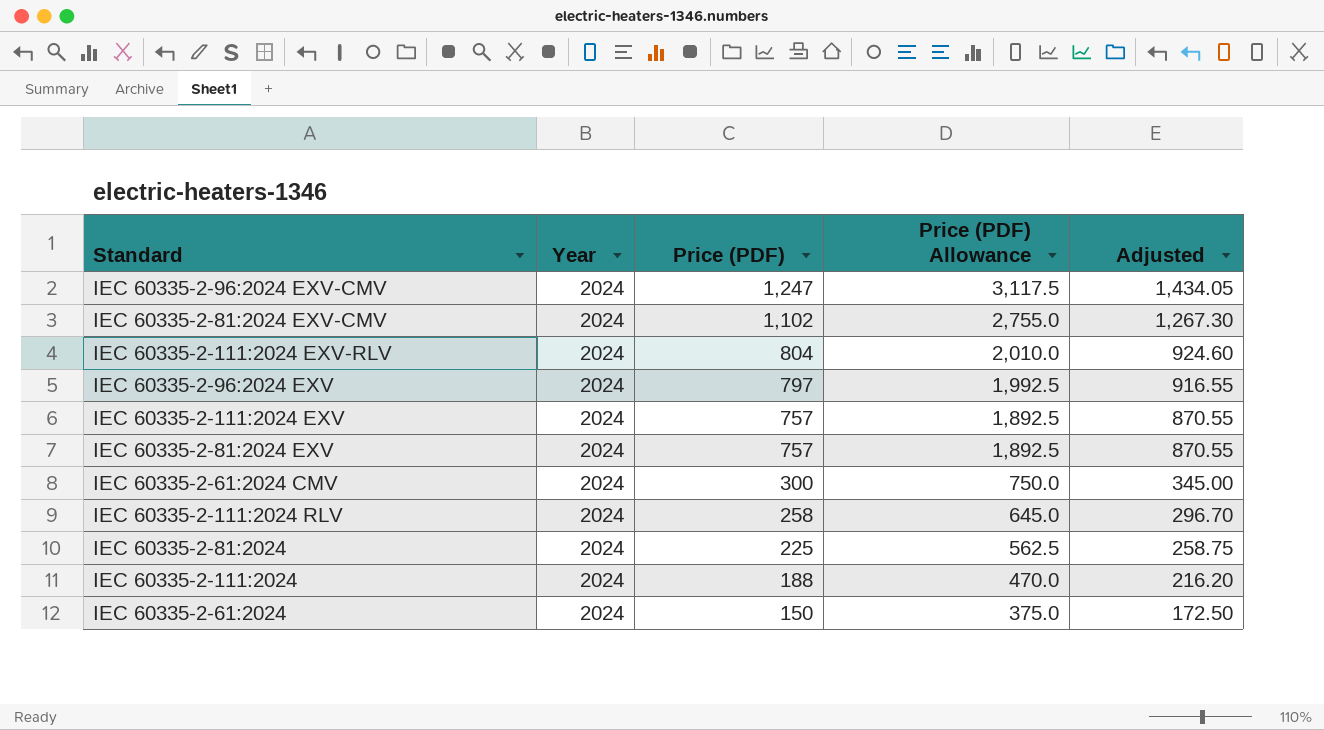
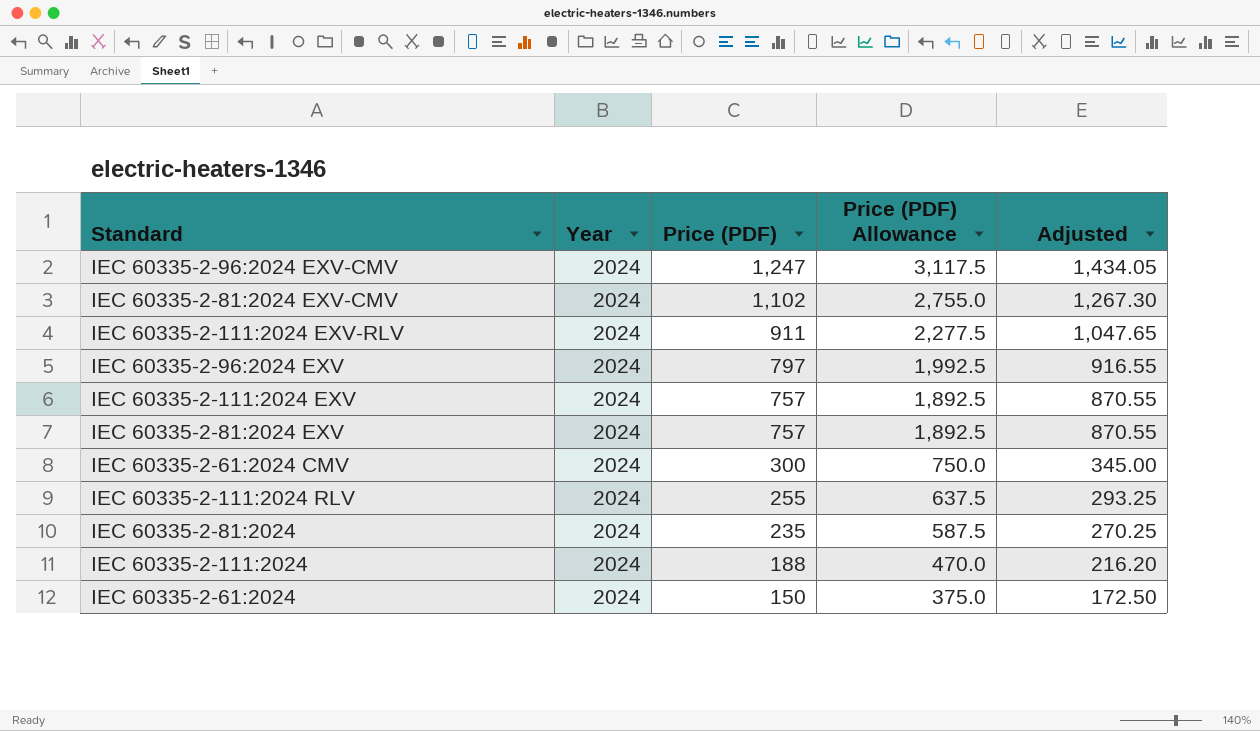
IEC 60335-2-111:2024 EXV-RLV | Price (PDF): 804 -> 911
IEC 60335-2-111:2024 EXV-RLV | Price (PDF) Allowance: 2,010.0 -> 2,277.5
IEC 60335-2-111:2024 EXV-RLV | Adjusted: 924.60 -> 1,047.65
IEC 60335-2-111:2024 RLV | Price (PDF): 258 -> 255
IEC 60335-2-111:2024 RLV | Price (PDF) Allowance: 645.0 -> 637.5
IEC 60335-2-111:2024 RLV | Adjusted: 296.70 -> 293.25
IEC 60335-2-81:2024 | Price (PDF): 225 -> 235
IEC 60335-2-81:2024 | Price (PDF) Allowance: 562.5 -> 587.5
IEC 60335-2-81:2024 | Adjusted: 258.75 -> 270.25

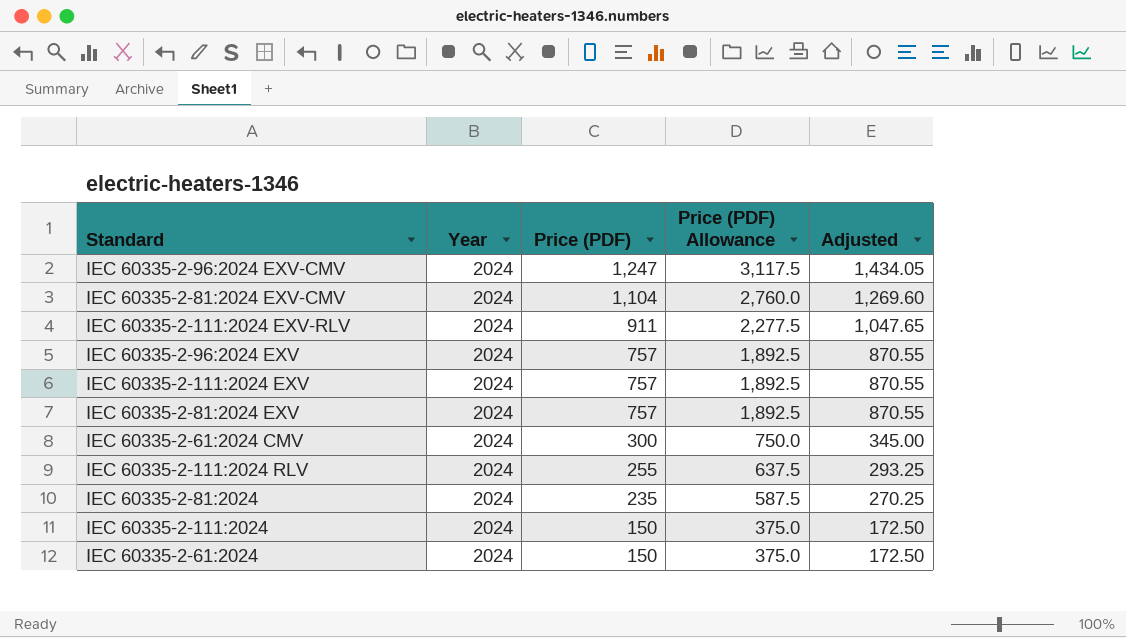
IEC 60335-2-81:2024 EXV-CMV | Price (PDF): 1,102 -> 1,104
IEC 60335-2-81:2024 EXV-CMV | Price (PDF) Allowance: 2,755.0 -> 2,760.0
IEC 60335-2-81:2024 EXV-CMV | Adjusted: 1,267.30 -> 1,269.60
IEC 60335-2-96:2024 EXV | Price (PDF): 797 -> 757
IEC 60335-2-96:2024 EXV | Price (PDF) Allowance: 1,992.5 -> 1,892.5
IEC 60335-2-96:2024 EXV | Adjusted: 916.55 -> 870.55
IEC 60335-2-111:2024 | Price (PDF): 188 -> 150
IEC 60335-2-111:2024 | Price (PDF) Allowance: 470.0 -> 375.0
IEC 60335-2-111:2024 | Adjusted: 216.20 -> 172.50

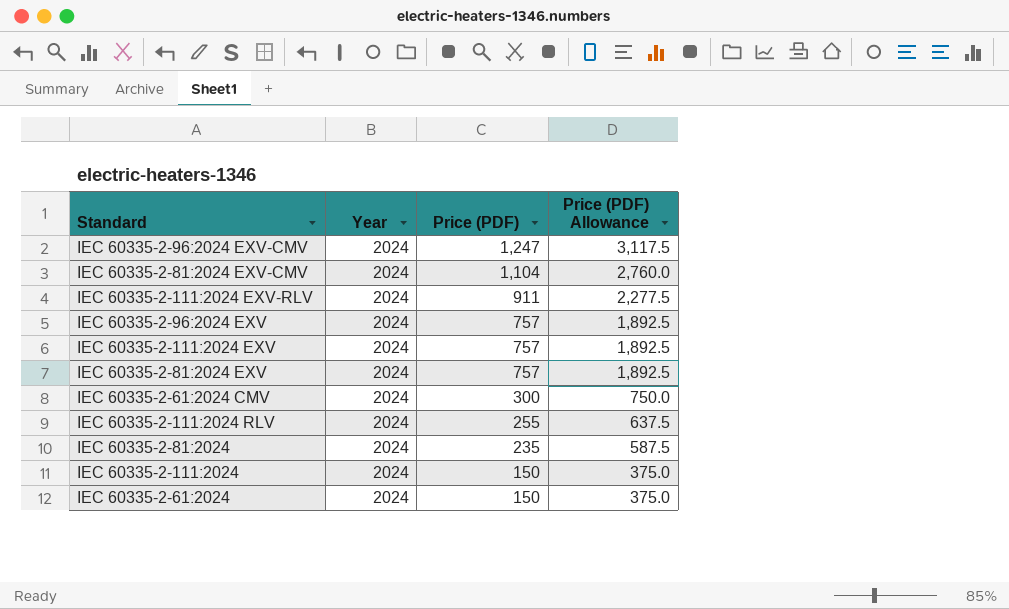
column Adjusted | formula: [Price (PDF)] * 1.15 -> none

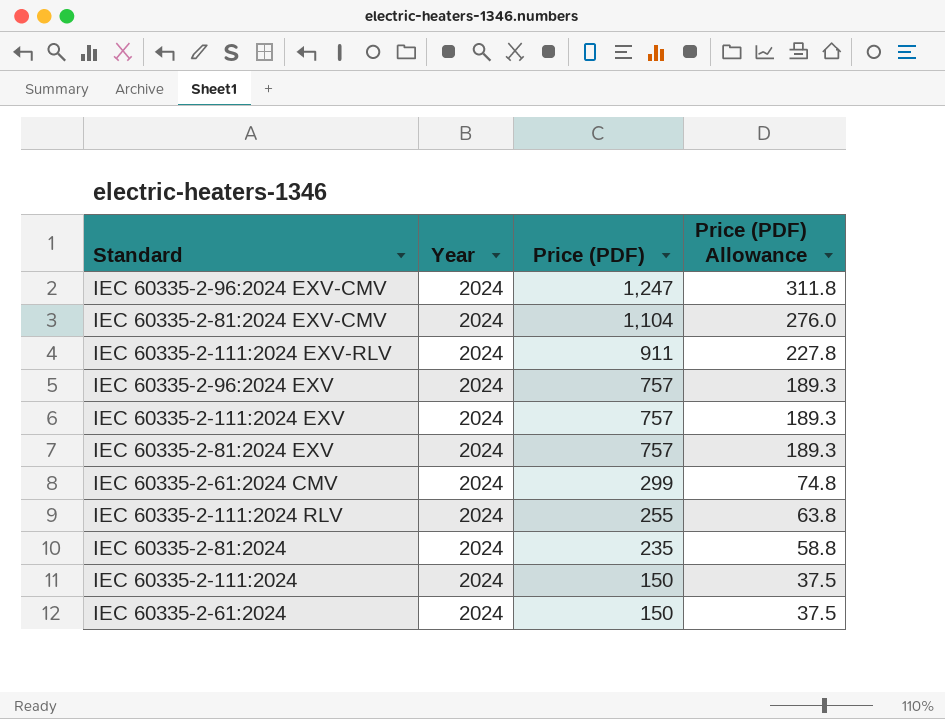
column Price (PDF) Allowance | formula: [Price (PDF)] * 2.5 -> [Price (PDF)] * 0.25
IEC 60335-2-61:2024 CMV | Price (PDF): 300 -> 299

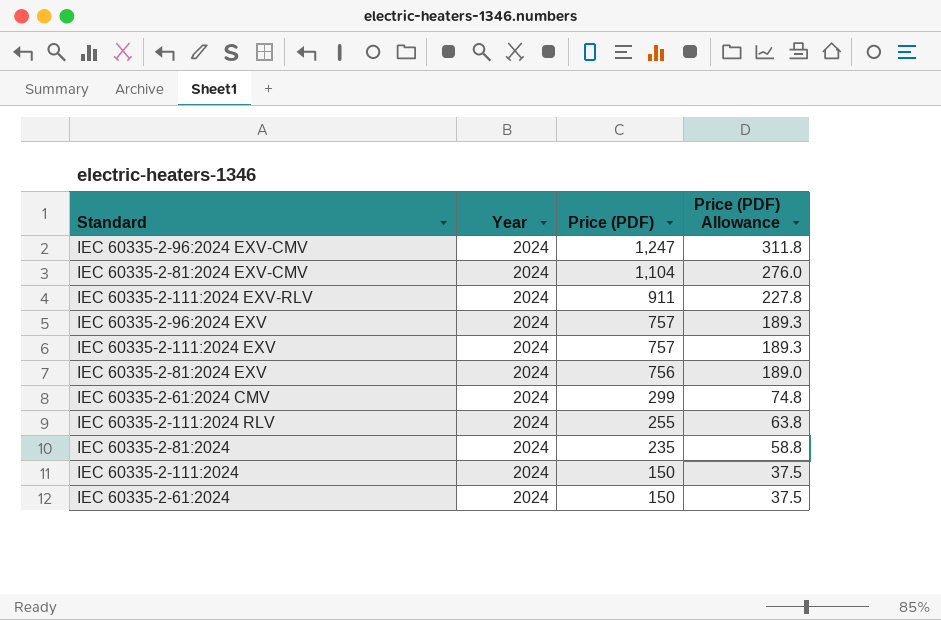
IEC 60335-2-81:2024 EXV | Price (PDF): 757 -> 756
IEC 60335-2-81:2024 EXV | Price (PDF) Allowance: 189.3 -> 189.0

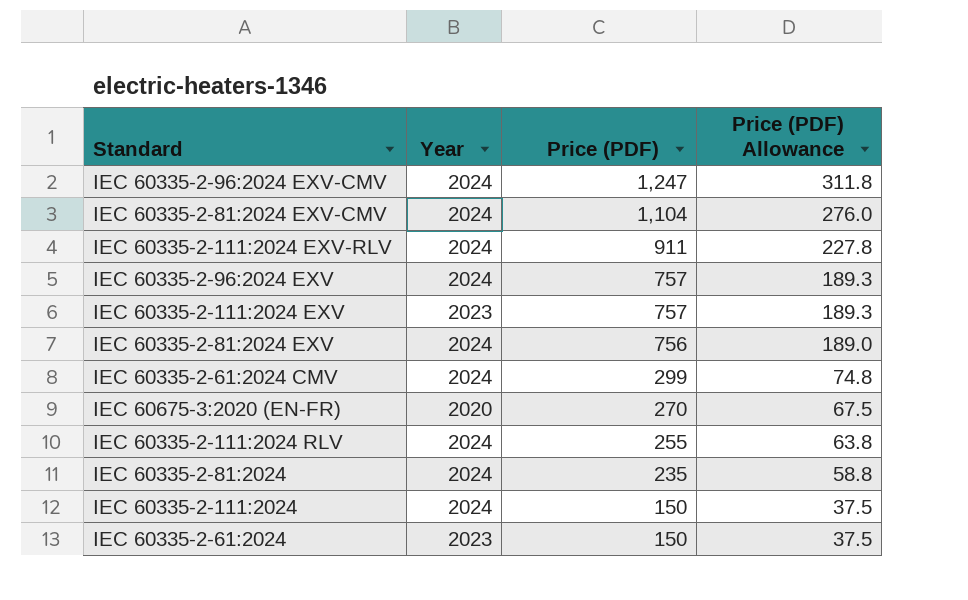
IEC 60335-2-111:2024 EXV | Year: 2024 -> 2023
row IEC 60675-3:2020 (EN-FR): none -> 2020 | 270 | 67.5
IEC 60335-2-61:2024 | Year: 2024 -> 2023

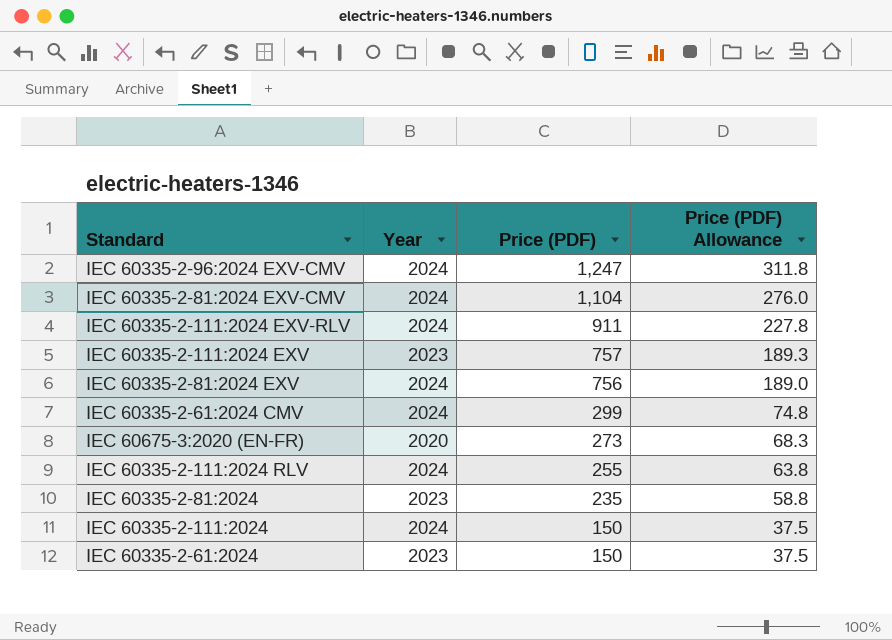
row IEC 60335-2-96:2024 EXV: 2024 | 757 | 189.3 -> none
IEC 60675-3:2020 (EN-FR) | Price (PDF): 270 -> 273
IEC 60675-3:2020 (EN-FR) | Price (PDF) Allowance: 67.5 -> 68.3
IEC 60335-2-81:2024 | Year: 2024 -> 2023

